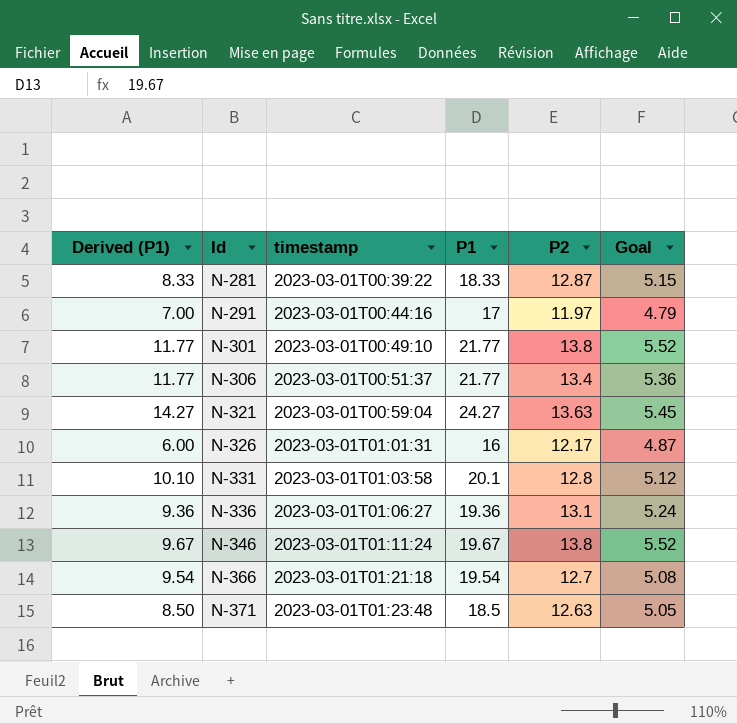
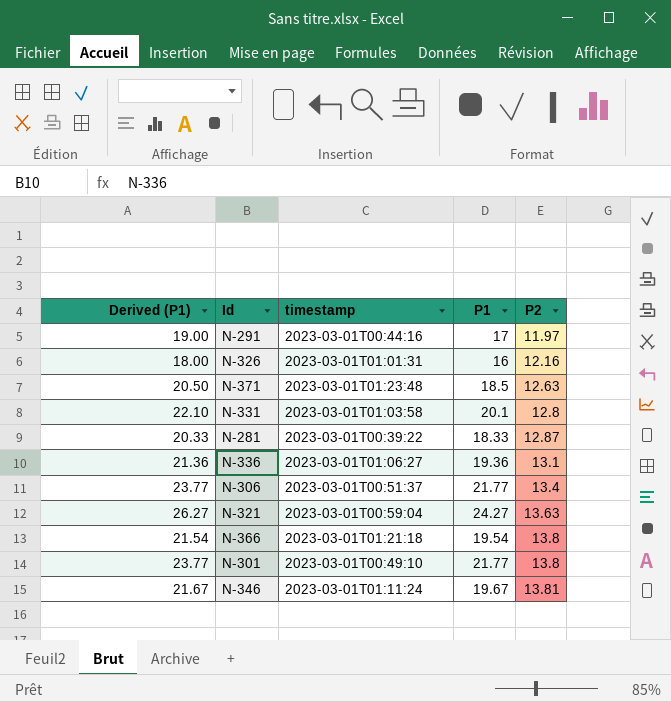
row order: Id ascending -> P2 ascending
column Goal | formula: [P2] * 0.4 -> none
column Derived (P1) | formula: [P1] - 10 -> [P1] + 2
N-326 | P2: 12.17 -> 12.16
N-366 | P2: 12.7 -> 13.8
N-346 | P2: 13.8 -> 13.81

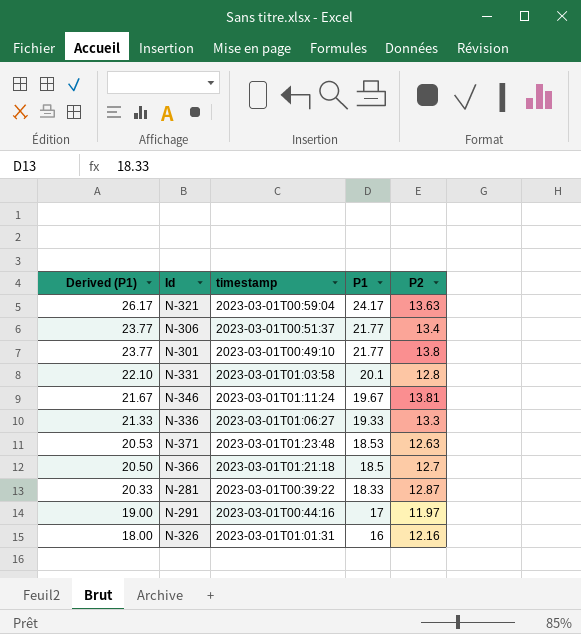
row order: P2 ascending -> Derived (P1) descending
N-321 | Derived (P1): 26.27 -> 26.17
N-321 | P1: 24.27 -> 24.17
N-336 | Derived (P1): 21.36 -> 21.33
N-336 | P1: 19.36 -> 19.33
N-336 | P2: 13.1 -> 13.3
N-371 | Derived (P1): 20.50 -> 20.53
N-371 | P1: 18.5 -> 18.53
N-366 | Derived (P1): 21.54 -> 20.50
N-366 | P1: 19.54 -> 18.5
N-366 | P2: 13.8 -> 12.7

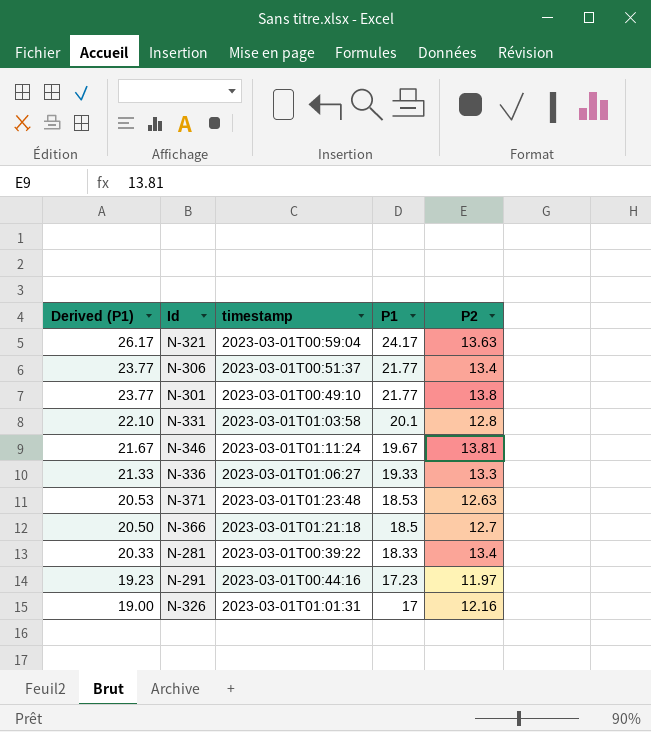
N-281 | P2: 12.87 -> 13.4
N-291 | Derived (P1): 19.00 -> 19.23
N-291 | P1: 17 -> 17.23
N-326 | Derived (P1): 18.00 -> 19.00
N-326 | P1: 16 -> 17

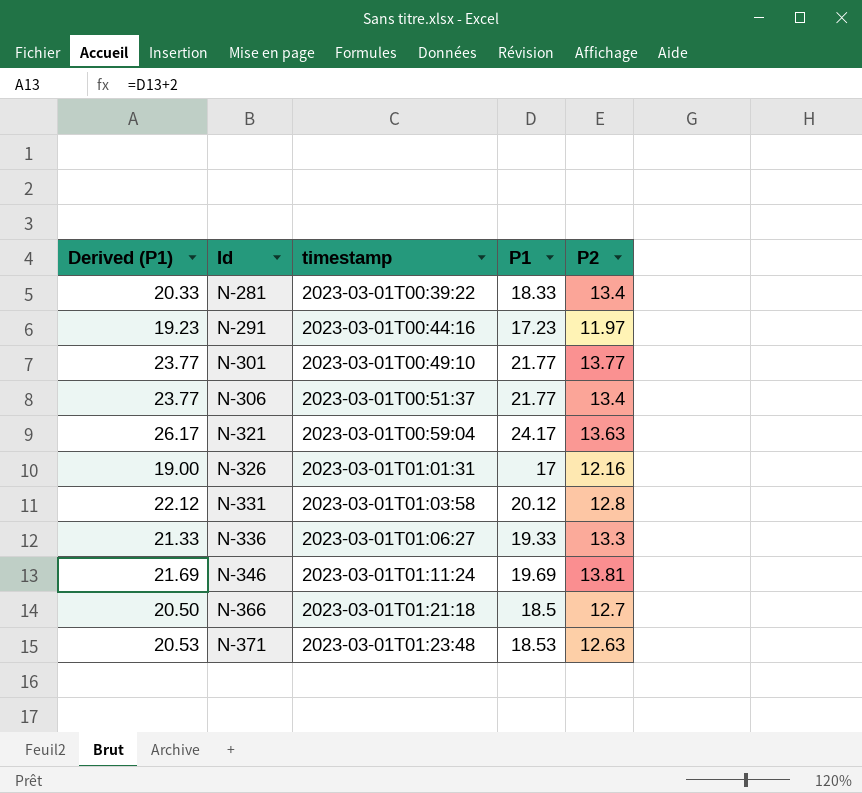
row order: Derived (P1) descending -> Id ascending
N-301 | P2: 13.8 -> 13.77
N-331 | Derived (P1): 22.10 -> 22.12
N-331 | P1: 20.1 -> 20.12
N-346 | Derived (P1): 21.67 -> 21.69
N-346 | P1: 19.67 -> 19.69

